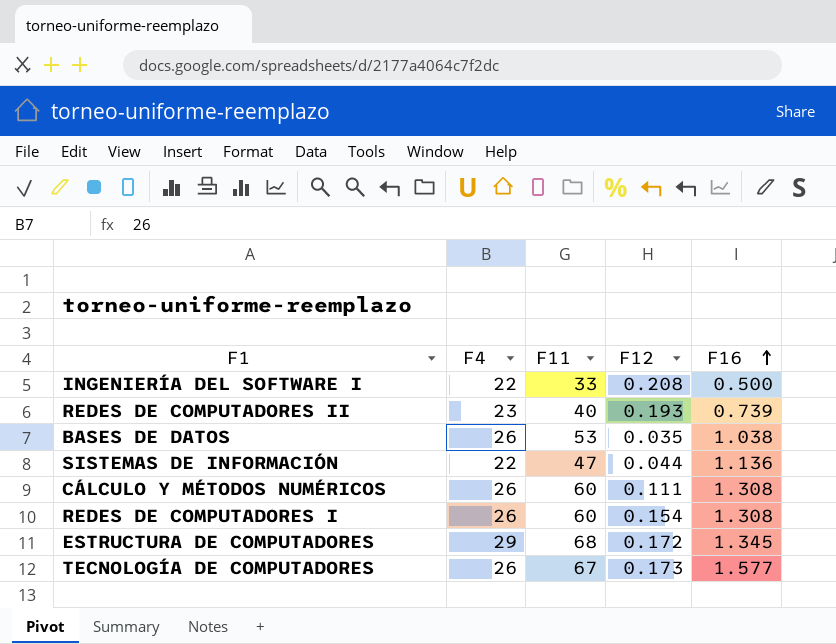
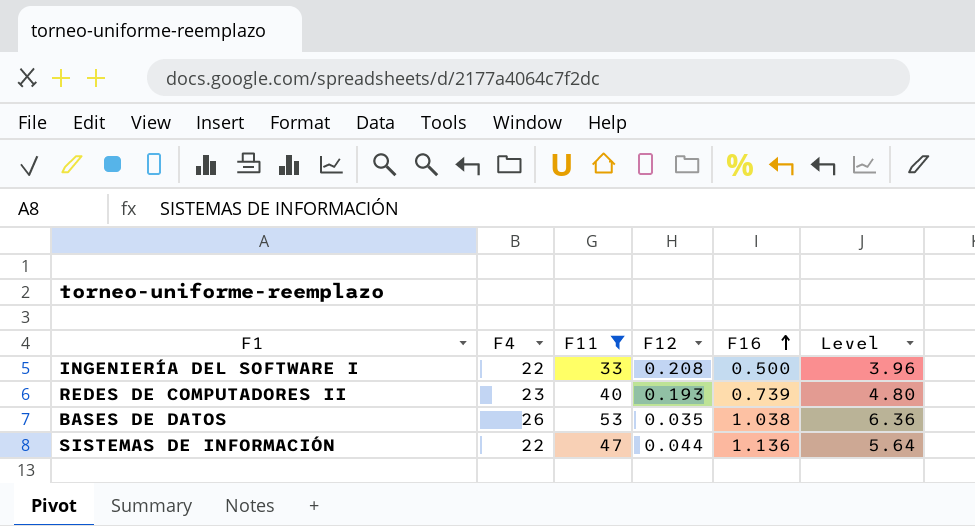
filter: none -> F11 <= 53
column Level | formula: none -> [F11] * 0.12

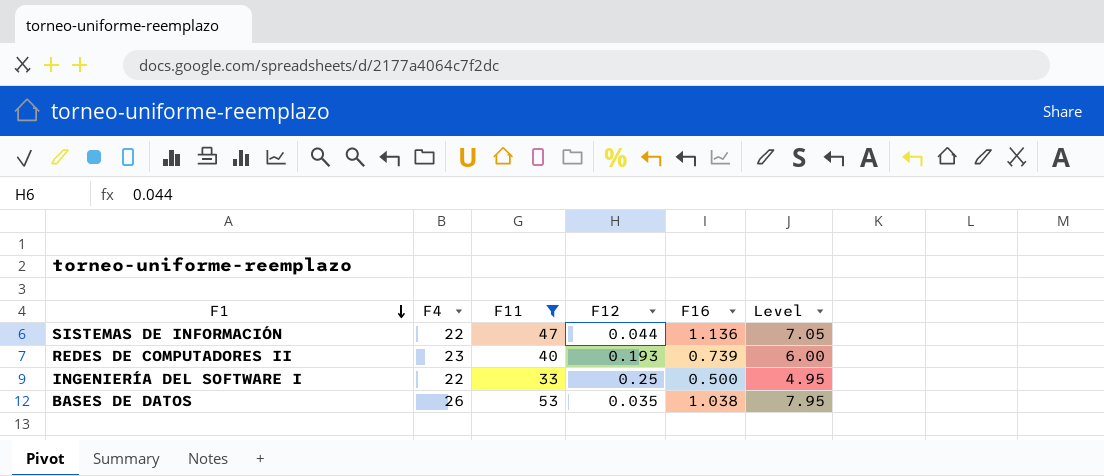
row order: F16 ascending -> F1 descending
column Level | formula: [F11] * 0.12 -> [F11] * 0.15
INGENIERÍA DEL SOFTWARE I | F12: 0.208 -> 0.25

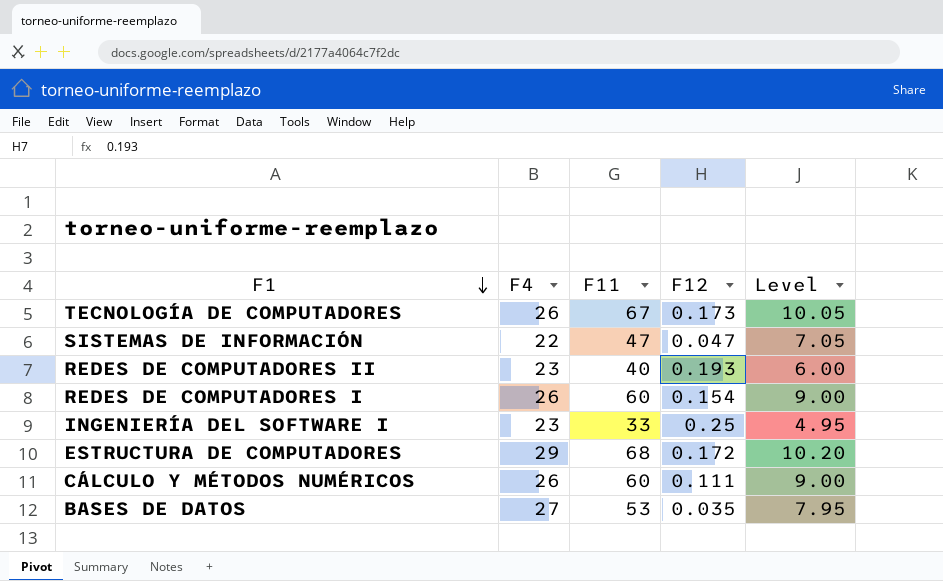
filter: F11 <= 53 -> none
column F16 | formula: ([F11] - [F4]) / [F4] -> none
SISTEMAS DE INFORMACIÓN | F12: 0.044 -> 0.047
INGENIERÍA DEL SOFTWARE I | F4: 22 -> 23
BASES DE DATOS | F4: 26 -> 27

